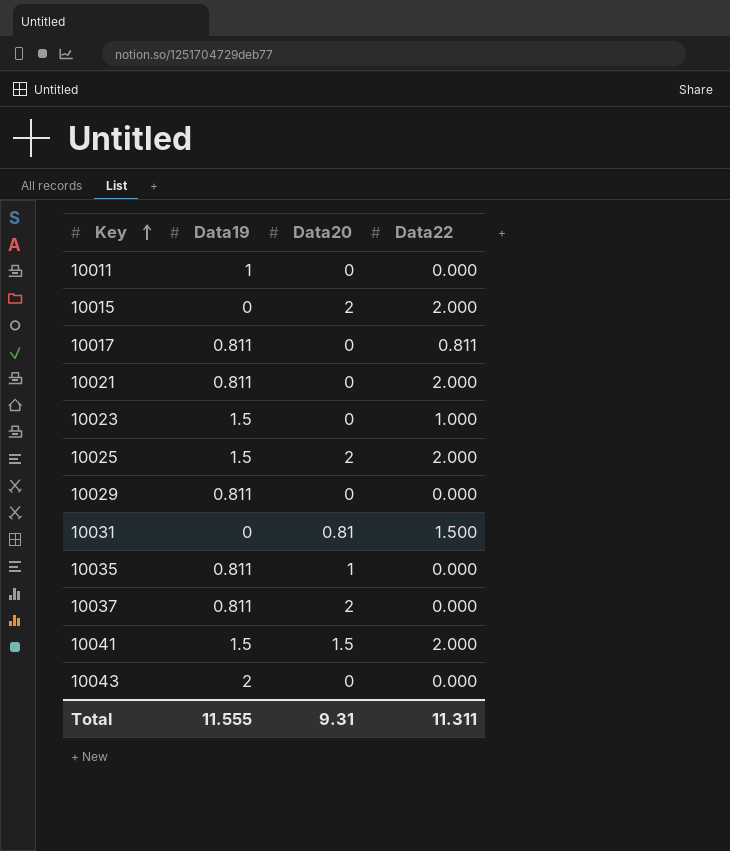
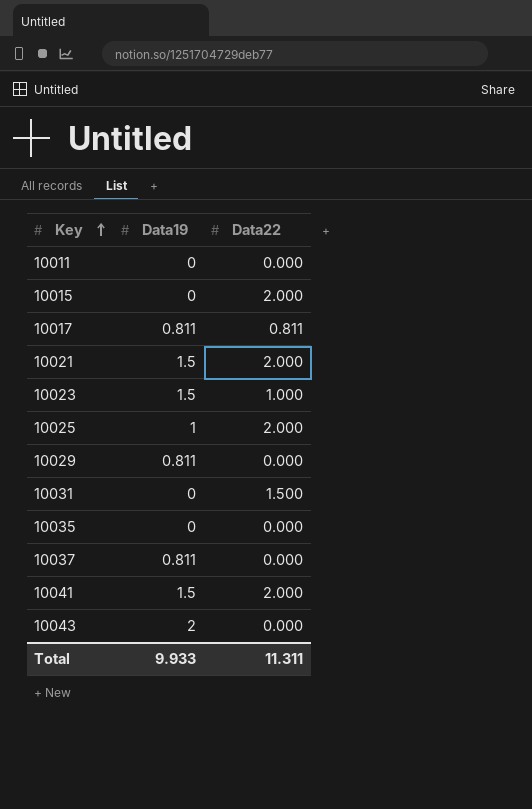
column Data20 | position: 3 -> none
10011 | Data19: 1 -> 0
10021 | Data19: 0.811 -> 1.5
10025 | Data19: 1.5 -> 1
10035 | Data19: 0.811 -> 0
Total | Data19: 11.555 -> 9.933

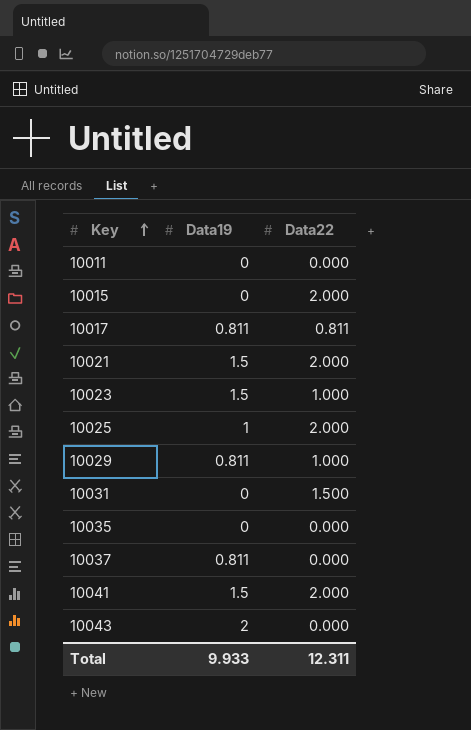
10029 | Data22: 0.000 -> 1.000
Total | Data22: 11.311 -> 12.311

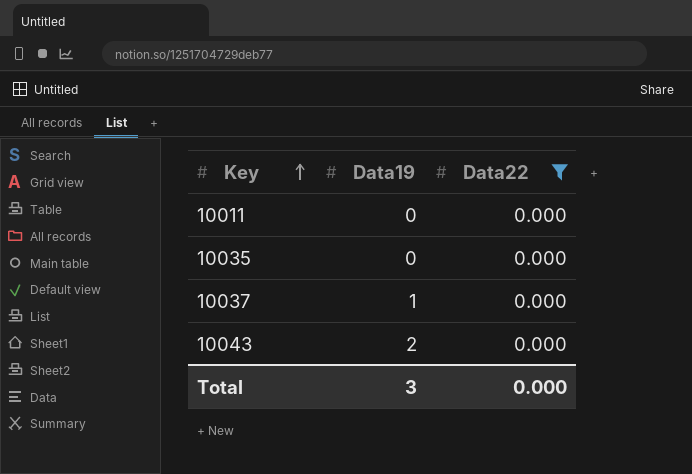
filter: none -> Data22 = 0.000
10037 | Data19: 0.811 -> 1
Total | Data19: 9.933 -> 3
Total | Data22: 12.311 -> 0.000

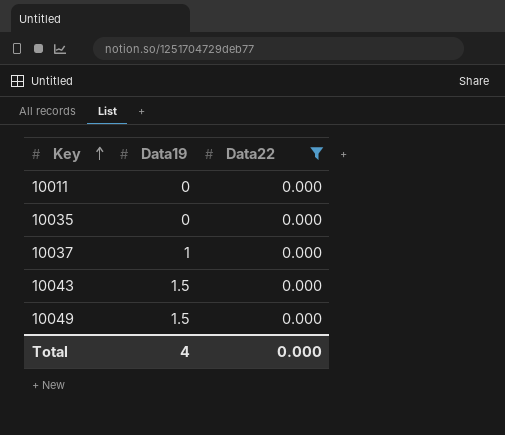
10043 | Data19: 2 -> 1.5
row 10049: none -> 1.5 | 0.000
Total | Data19: 3 -> 4

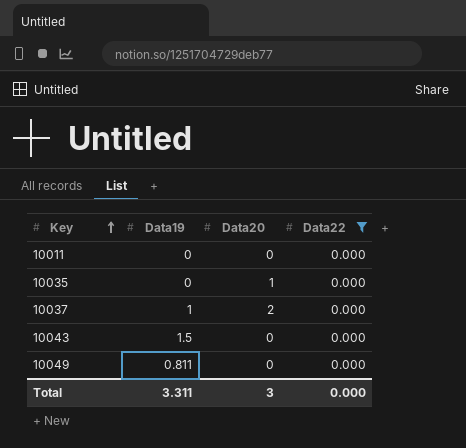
column Data20 | position: none -> 3
10049 | Data19: 1.5 -> 0.811
Total | Data19: 4 -> 3.311

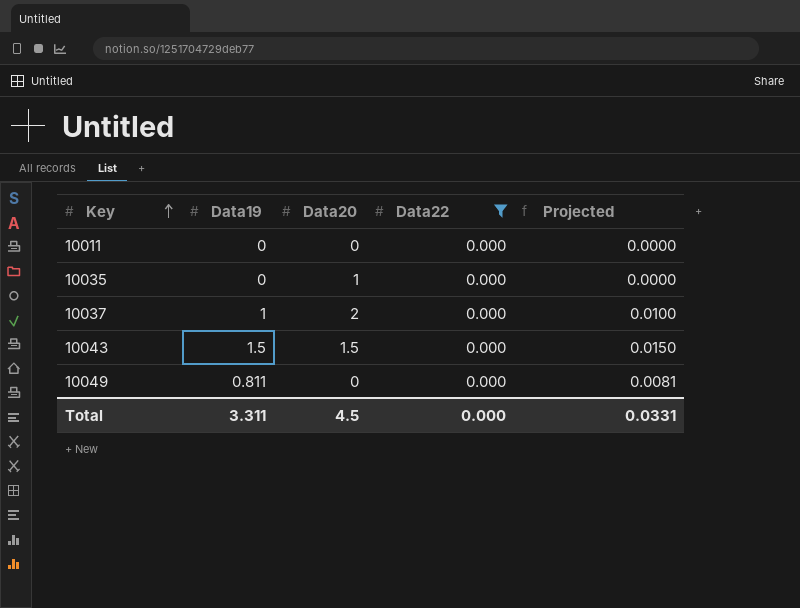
column Projected | formula: none -> [Data19] * 0.01
10043 | Data20: 0 -> 1.5
Total | Data20: 3 -> 4.5

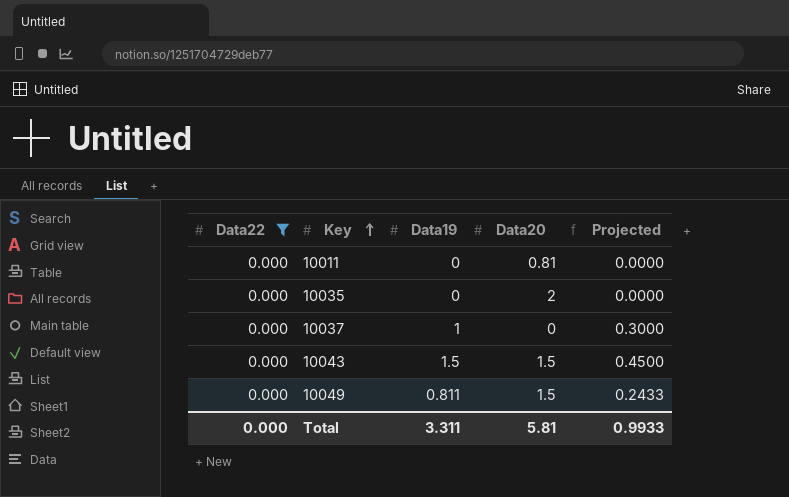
column Data22 | position: 4 -> 1
column Projected | formula: [Data19] * 0.01 -> [Data19] * 0.3
10011 | Data20: 0 -> 0.81
10035 | Data20: 1 -> 2
10037 | Data20: 2 -> 0
10049 | Data20: 0 -> 1.5
Total | Data20: 4.5 -> 5.81
Total | Projected: 0.0331 -> 0.9933

